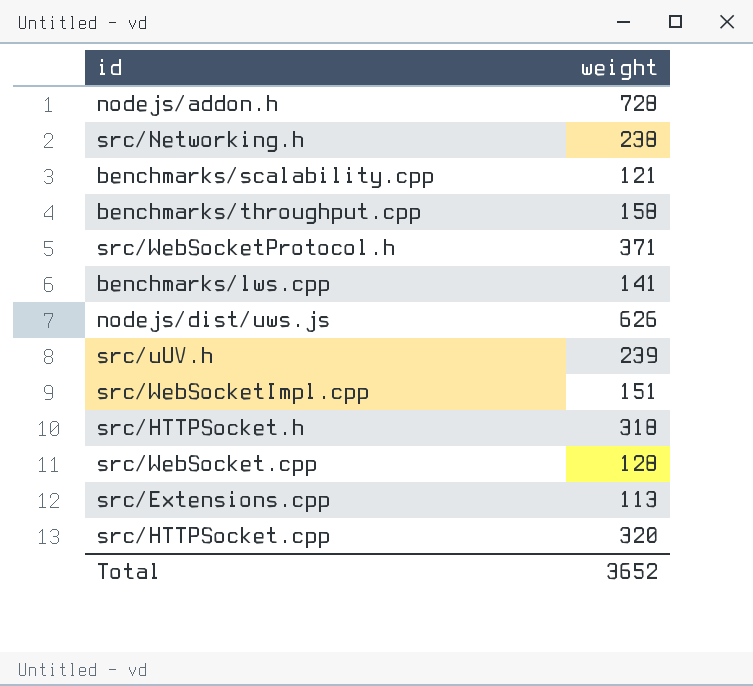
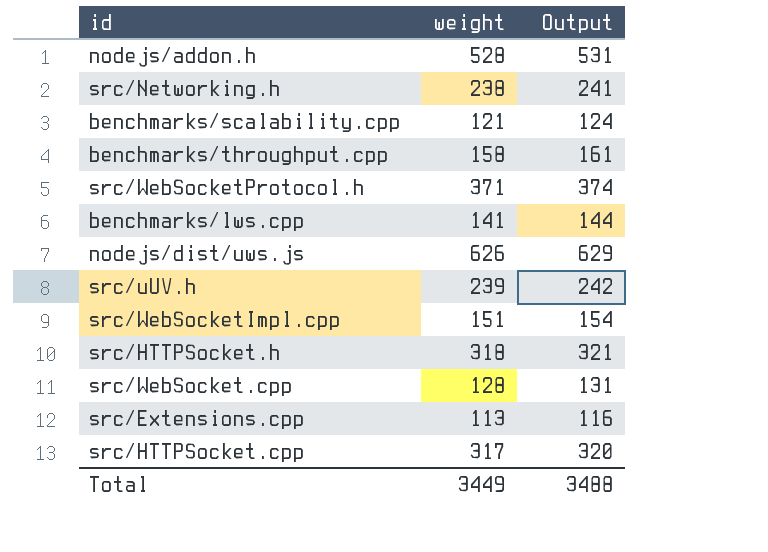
column Output | formula: none -> [weight] + 3
nodejs/addon.h | weight: 728 -> 528
src/HTTPSocket.cpp | weight: 320 -> 317
Total | weight: 3652 -> 3449

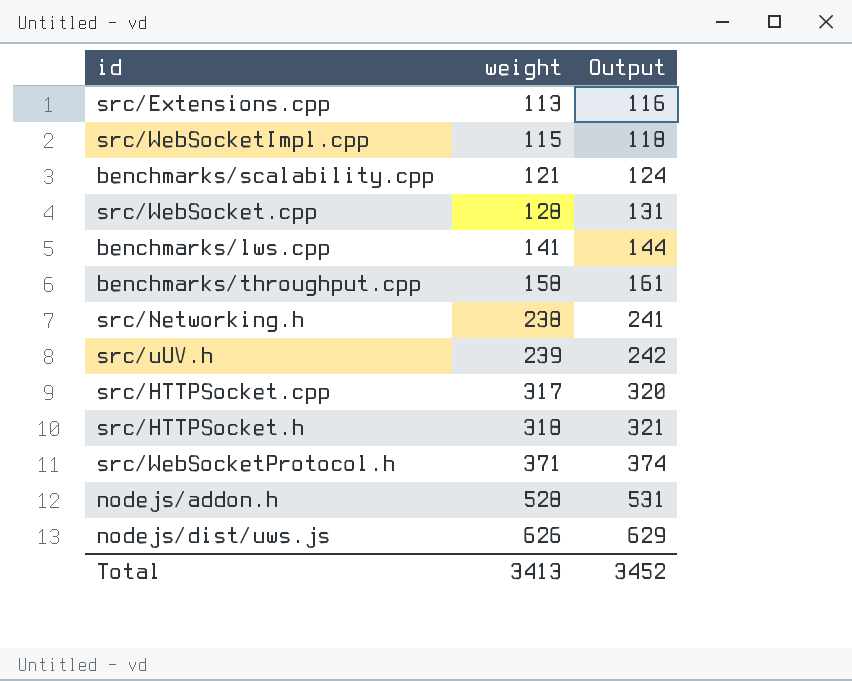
row order: none -> weight ascending
src/WebSocketImpl.cpp | weight: 151 -> 115
src/WebSocketImpl.cpp | Output: 154 -> 118
Total | weight: 3449 -> 3413
Total | Output: 3488 -> 3452

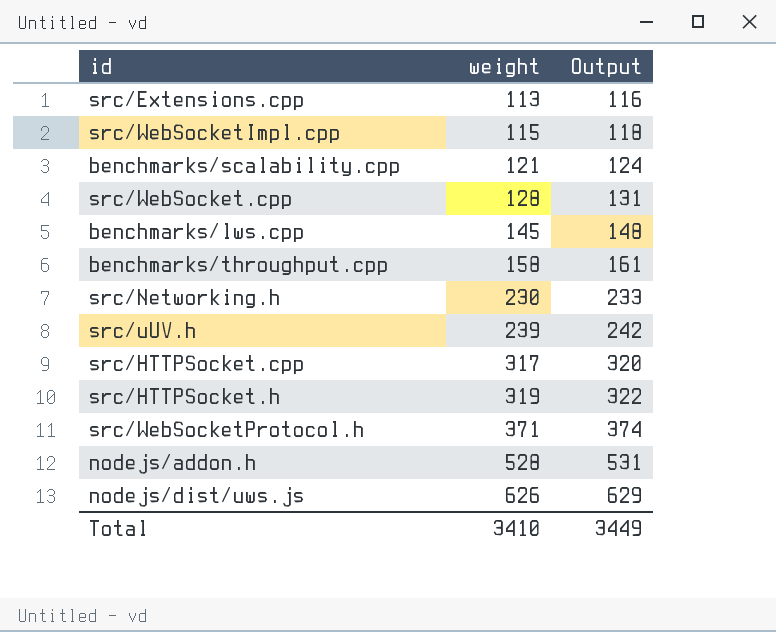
benchmarks/lws.cpp | weight: 141 -> 145
benchmarks/lws.cpp | Output: 144 -> 148
src/Networking.h | weight: 238 -> 230
src/Networking.h | Output: 241 -> 233
src/HTTPSocket.h | weight: 318 -> 319
src/HTTPSocket.h | Output: 321 -> 322
Total | weight: 3413 -> 3410
Total | Output: 3452 -> 3449

